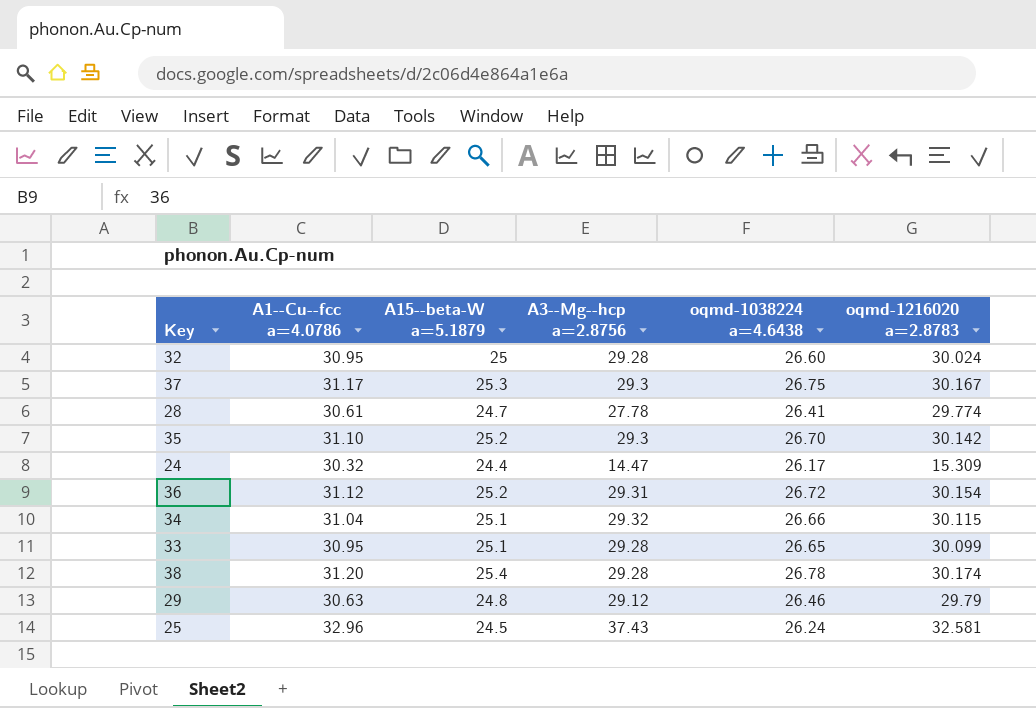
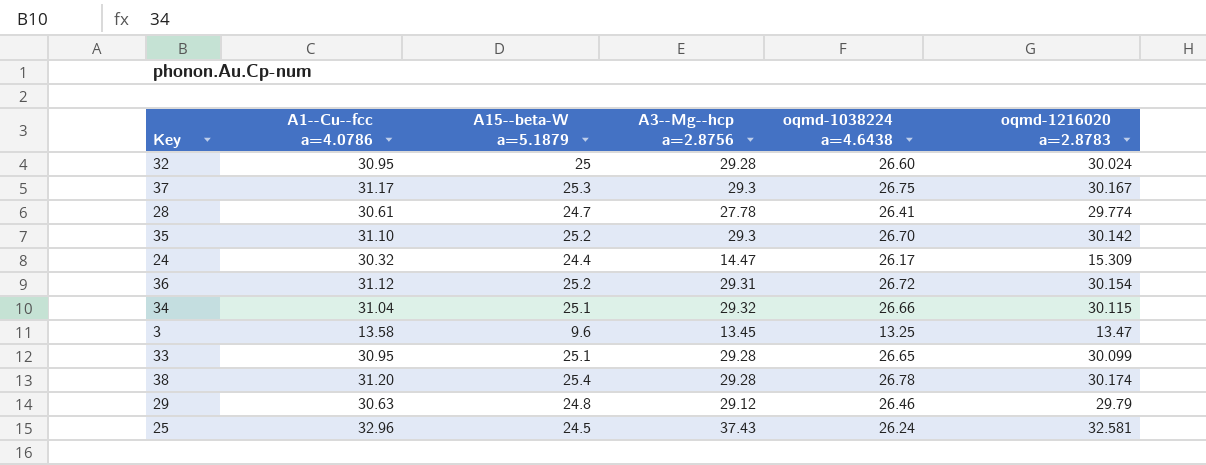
row 3: none -> 13.58 | 9.6 | 13.45 | 13.25 | 13.47

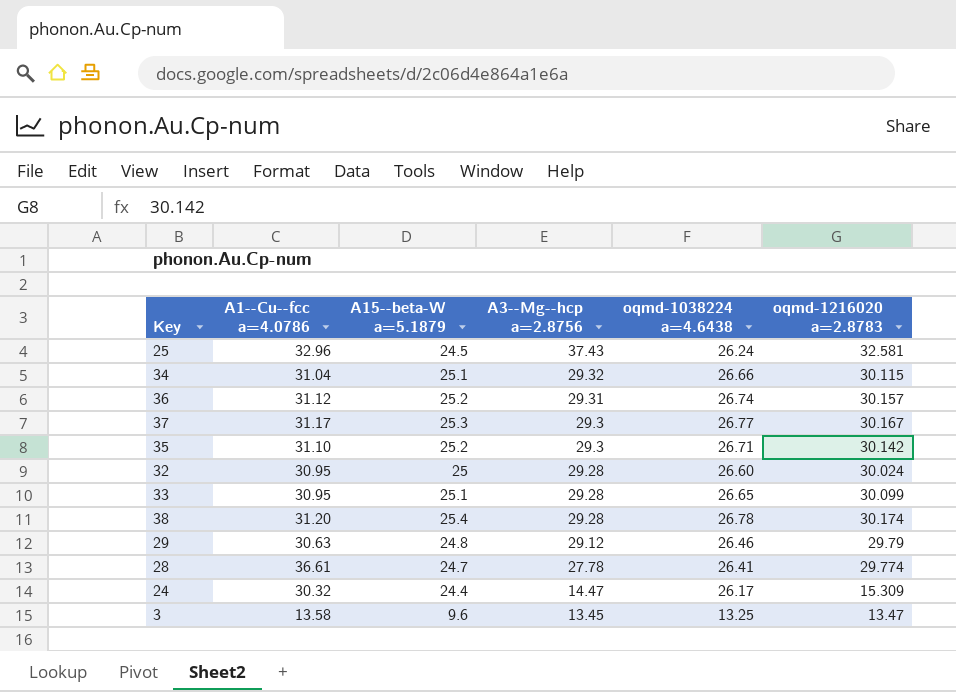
row order: none -> A3--Mg--hcp a=2.8756 descending
36 | oqmd-1038224 a=4.6438: 26.72 -> 26.74
36 | oqmd-1216020 a=2.8783: 30.154 -> 30.157
37 | oqmd-1038224 a=4.6438: 26.75 -> 26.77
35 | oqmd-1038224 a=4.6438: 26.70 -> 26.71
28 | A1--Cu--fcc a=4.0786: 30.61 -> 36.61

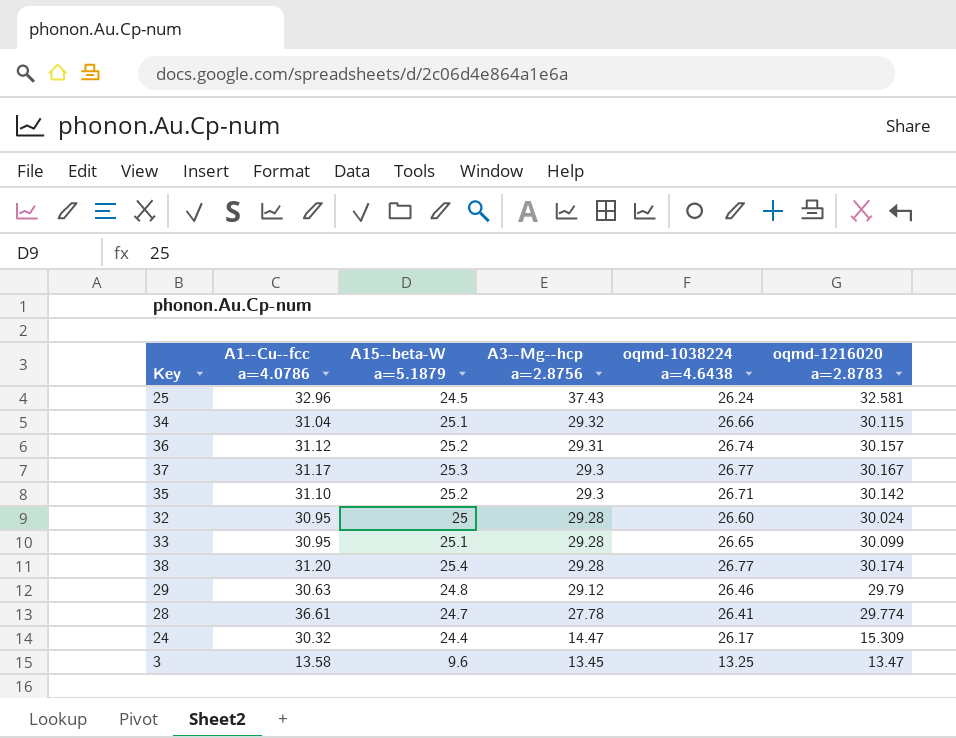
38 | oqmd-1038224 a=4.6438: 26.78 -> 26.77

